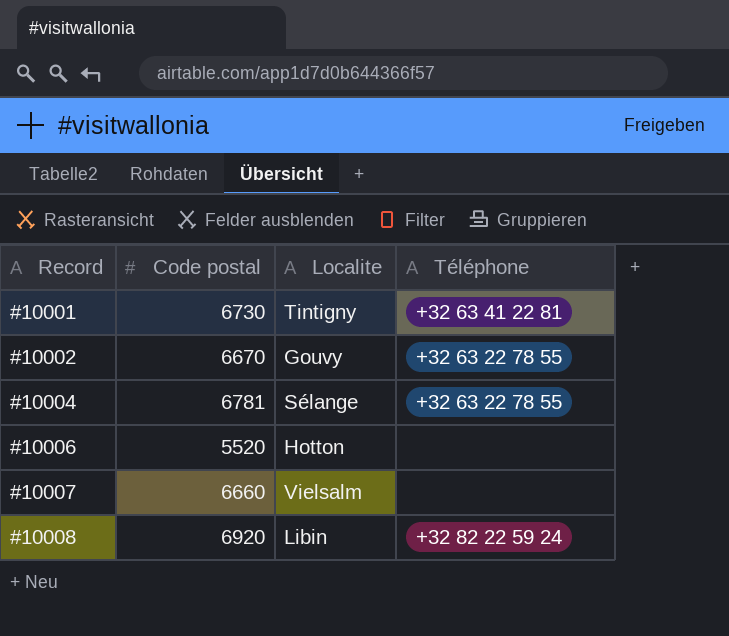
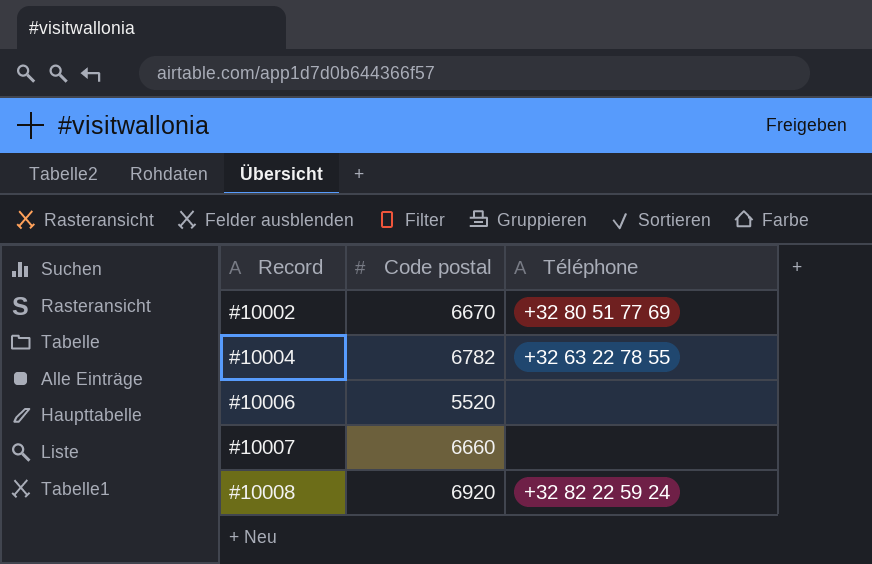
column Localite | position: 3 -> none
row #10001: 6730 | Tintigny | +32 63 41 22 81 -> none
#10002 | Téléphone: +32 63 22 78 55 -> +32 80 51 77 69
#10004 | Code postal: 6781 -> 6782

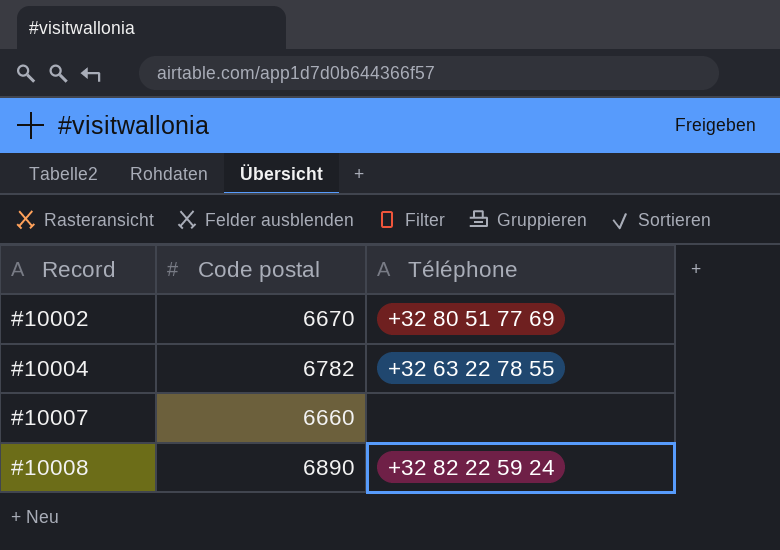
row #10006: 5520 | none -> none
#10008 | Code postal: 6920 -> 6890

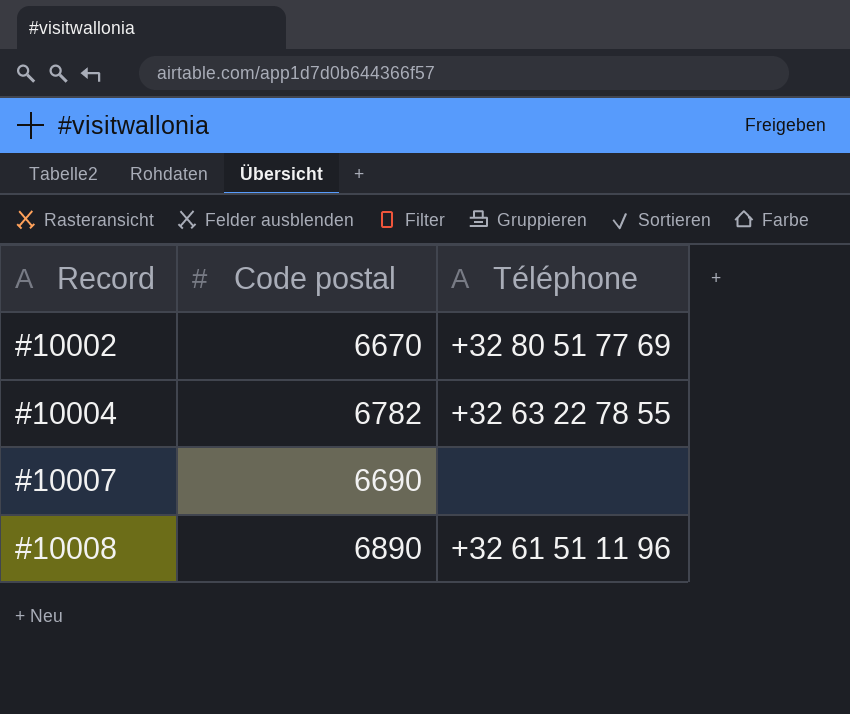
#10007 | Code postal: 6660 -> 6690
#10008 | Téléphone: +32 82 22 59 24 -> +32 61 51 11 96

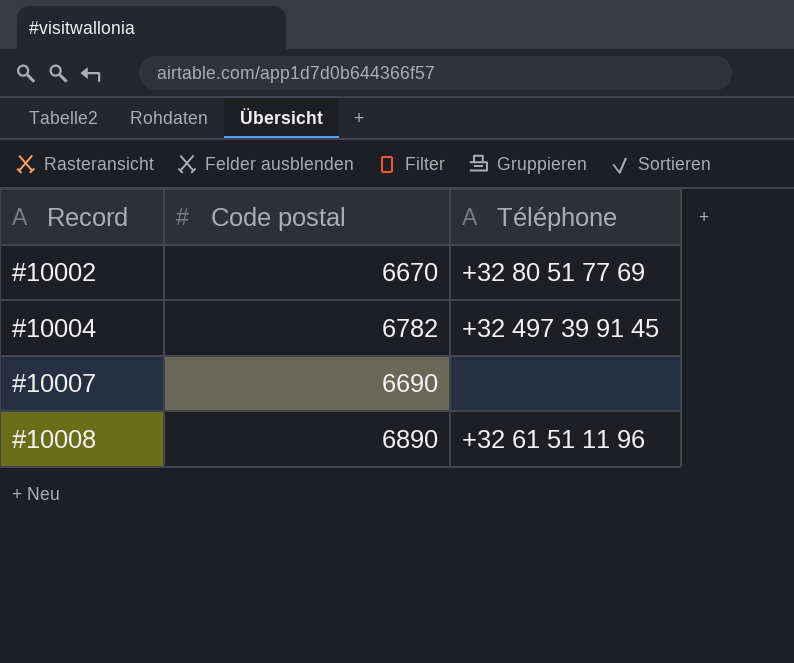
#10004 | Téléphone: +32 63 22 78 55 -> +32 497 39 91 45

